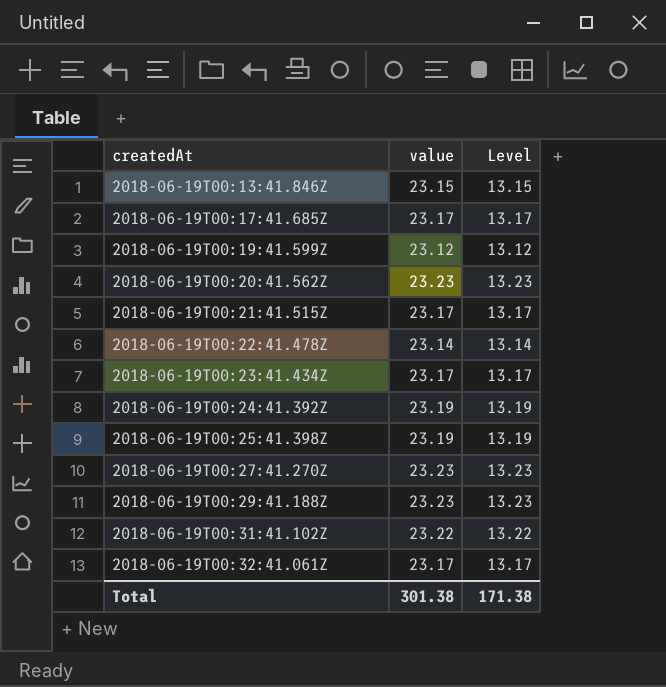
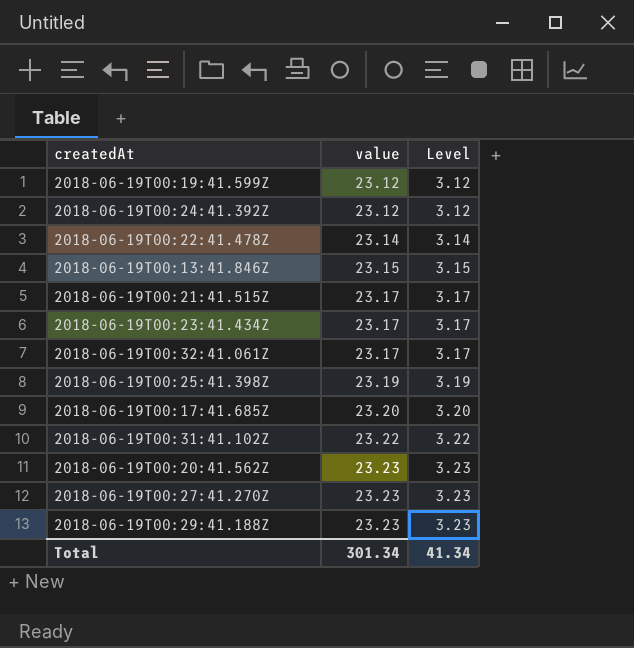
row order: createdAt ascending -> value ascending
column Level | formula: [value] - 10 -> [value] - 20
2018-06-19T00:24:41.392Z | value: 23.19 -> 23.12
2018-06-19T00:17:41.685Z | value: 23.17 -> 23.20
Total | value: 301.38 -> 301.34
Total | Level: 171.38 -> 41.34

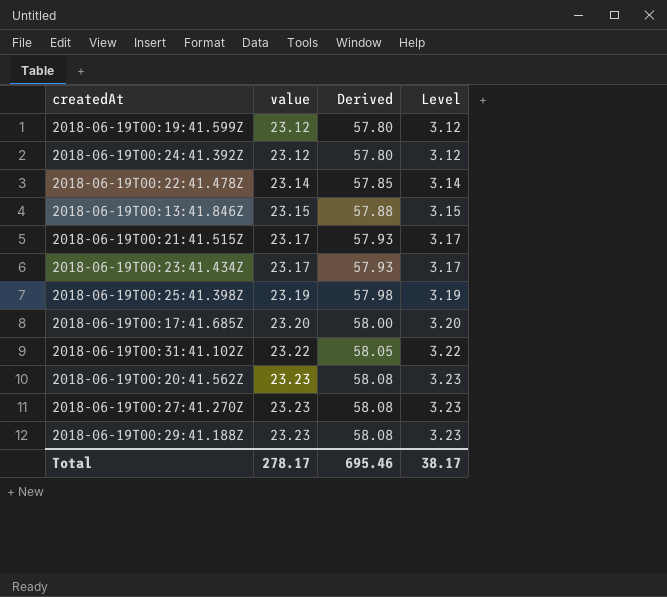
column Derived | formula: none -> [value] * 2.5
row 2018-06-19T00:32:41.061Z: 23.17 | 3.17 -> none
Total | value: 301.34 -> 278.17
Total | Level: 41.34 -> 38.17

